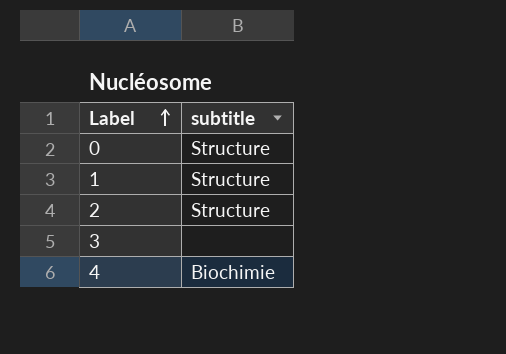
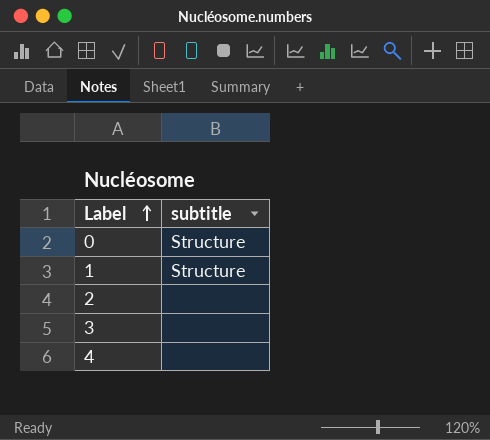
2 | subtitle: Structure -> none
4 | subtitle: Biochimie -> none

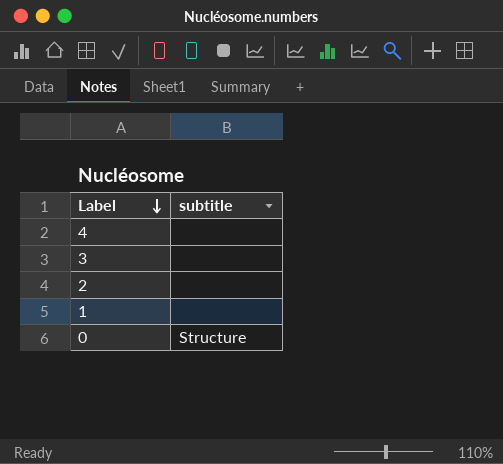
row order: Label ascending -> Label descending
1 | subtitle: Structure -> none

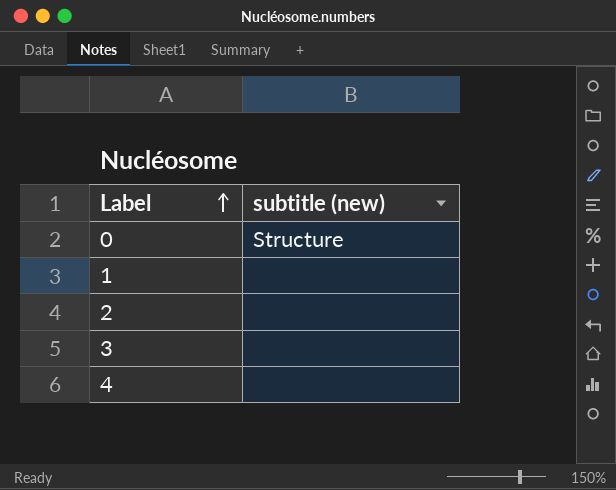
row order: Label descending -> Label ascending
column name: subtitle -> subtitle (new)

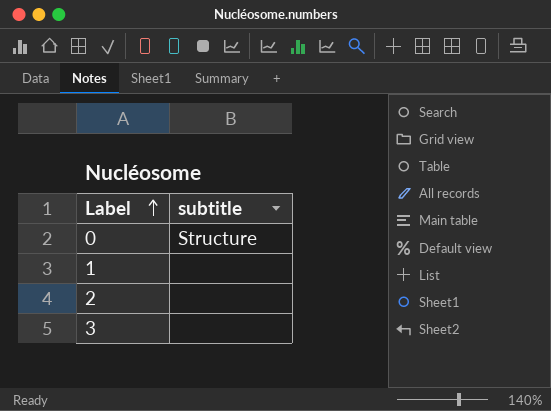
column name: subtitle (new) -> subtitle
row 4: none -> none

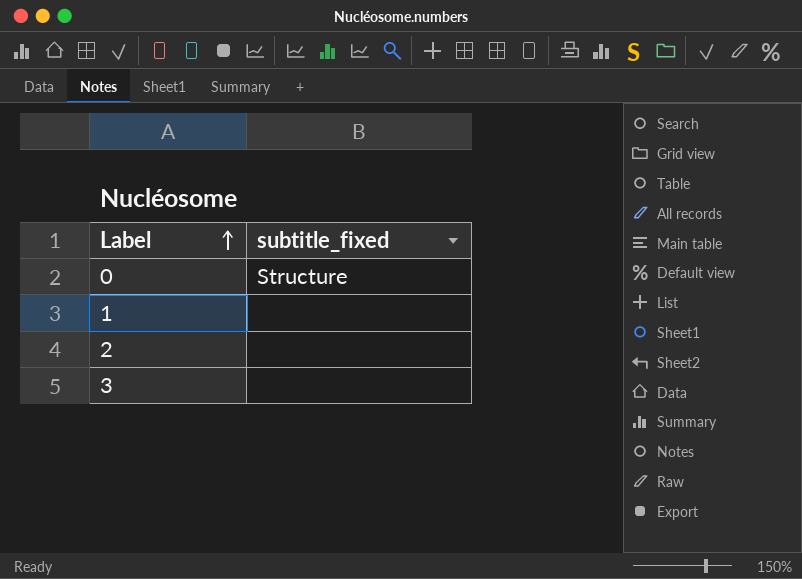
column name: subtitle -> subtitle_fixed

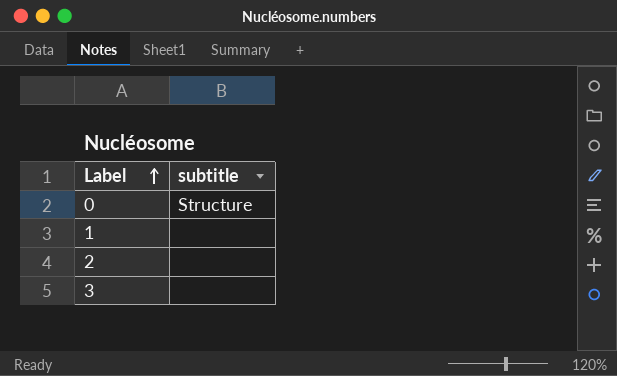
column name: subtitle_fixed -> subtitle

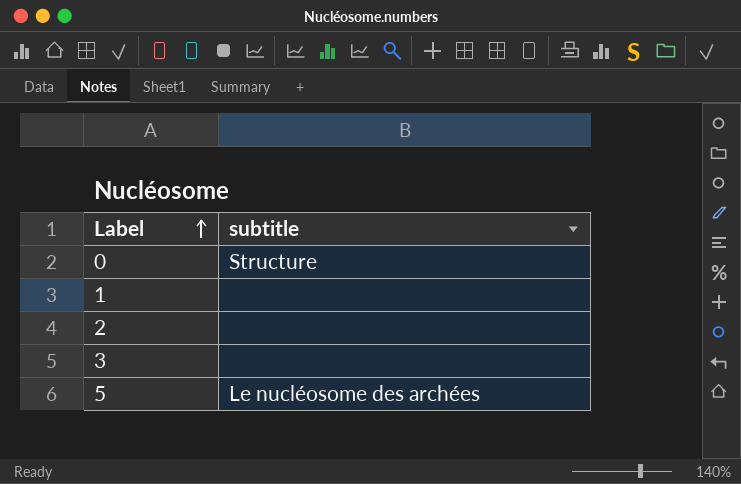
row 5: none -> Le nucléosome des archées

